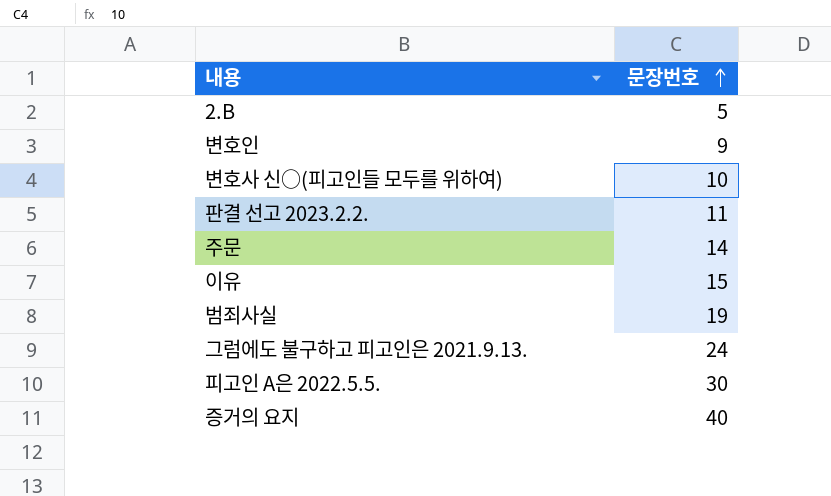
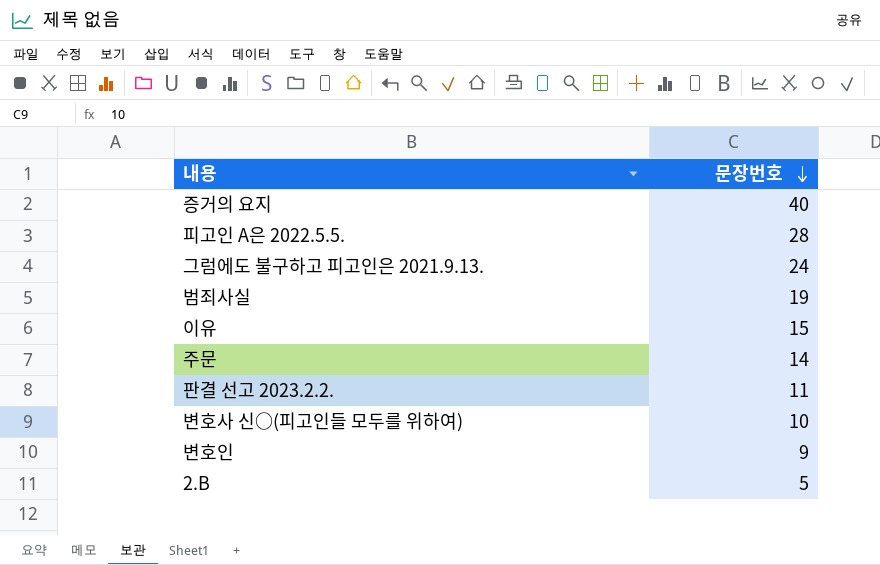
row order: 문장번호 ascending -> 문장번호 descending
피고인 A은 2022.5.5. | 문장번호: 30 -> 28

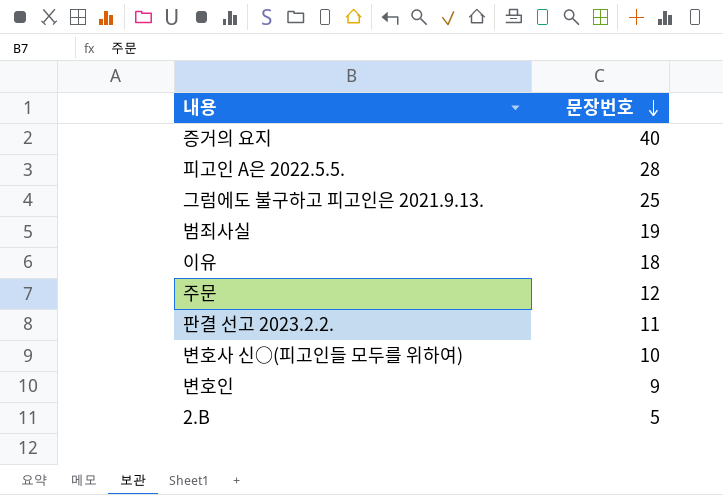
그럼에도 불구하고 피고인은 2021.9.13. | 문장번호: 24 -> 25
이유 | 문장번호: 15 -> 18
주문 | 문장번호: 14 -> 12

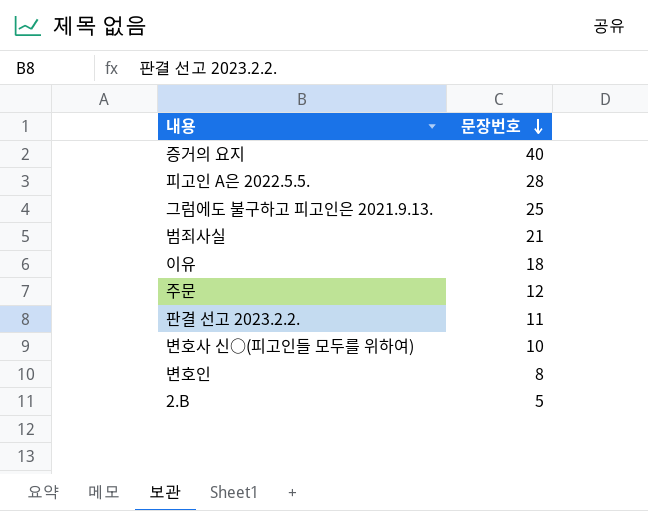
범죄사실 | 문장번호: 19 -> 21
변호인 | 문장번호: 9 -> 8

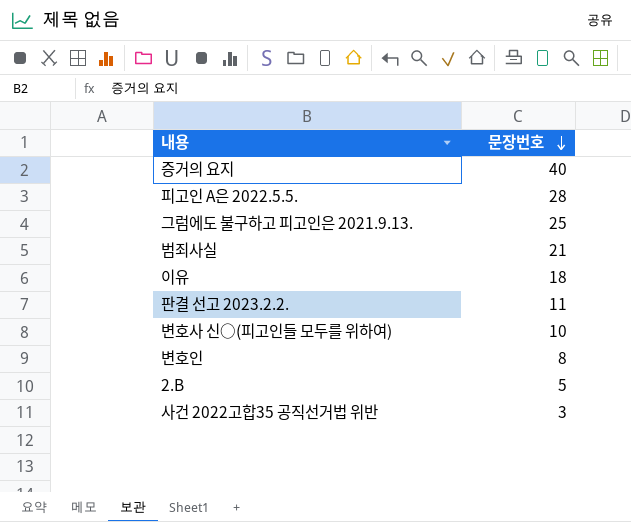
row 주문: 12 -> none
row 사건 2022고합35 공직선거법 위반: none -> 3

